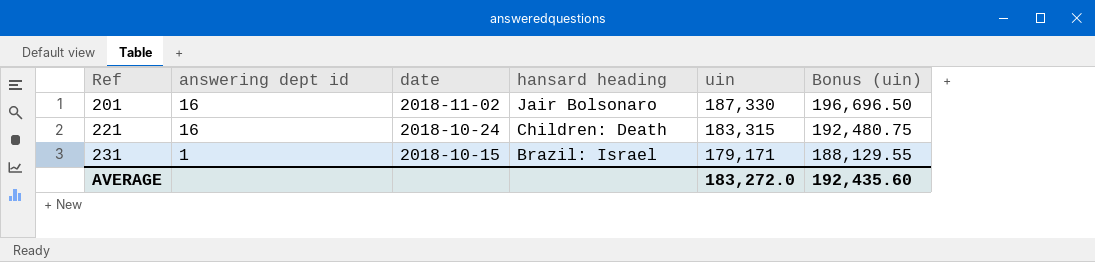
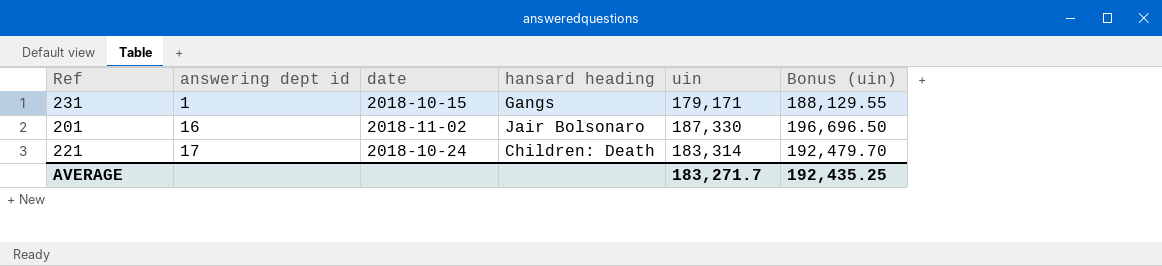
row order: Ref ascending -> answering dept id ascending
231 | hansard heading: Brazil: Israel -> Gangs
221 | answering dept id: 16 -> 17
221 | uin: 183,315 -> 183,314
221 | Bonus (uin): 192,480.75 -> 192,479.70
AVERAGE | uin: 183,272.0 -> 183,271.7
AVERAGE | Bonus (uin): 192,435.60 -> 192,435.25

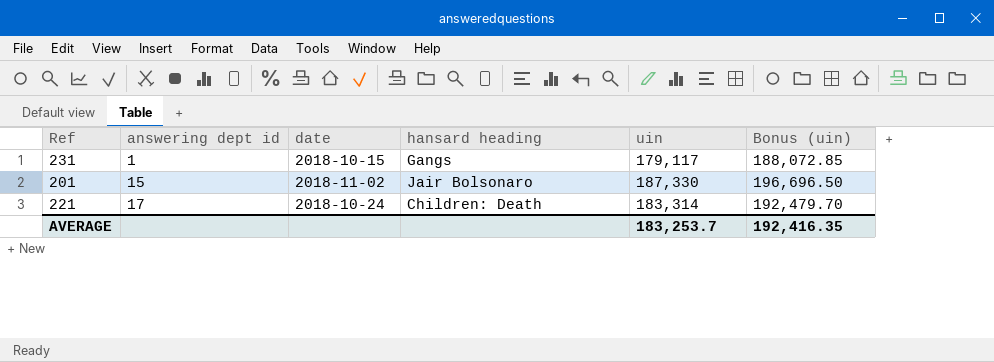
231 | uin: 179,171 -> 179,117
231 | Bonus (uin): 188,129.55 -> 188,072.85
201 | answering dept id: 16 -> 15
AVERAGE | uin: 183,271.7 -> 183,253.7
AVERAGE | Bonus (uin): 192,435.25 -> 192,416.35

